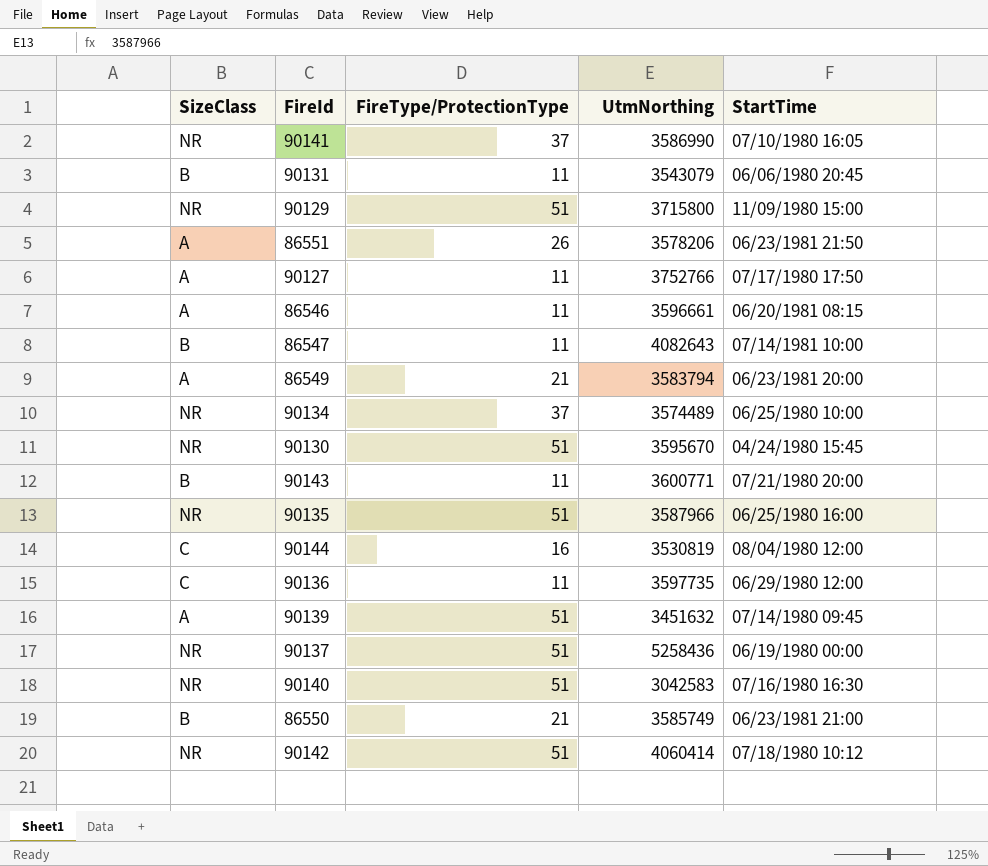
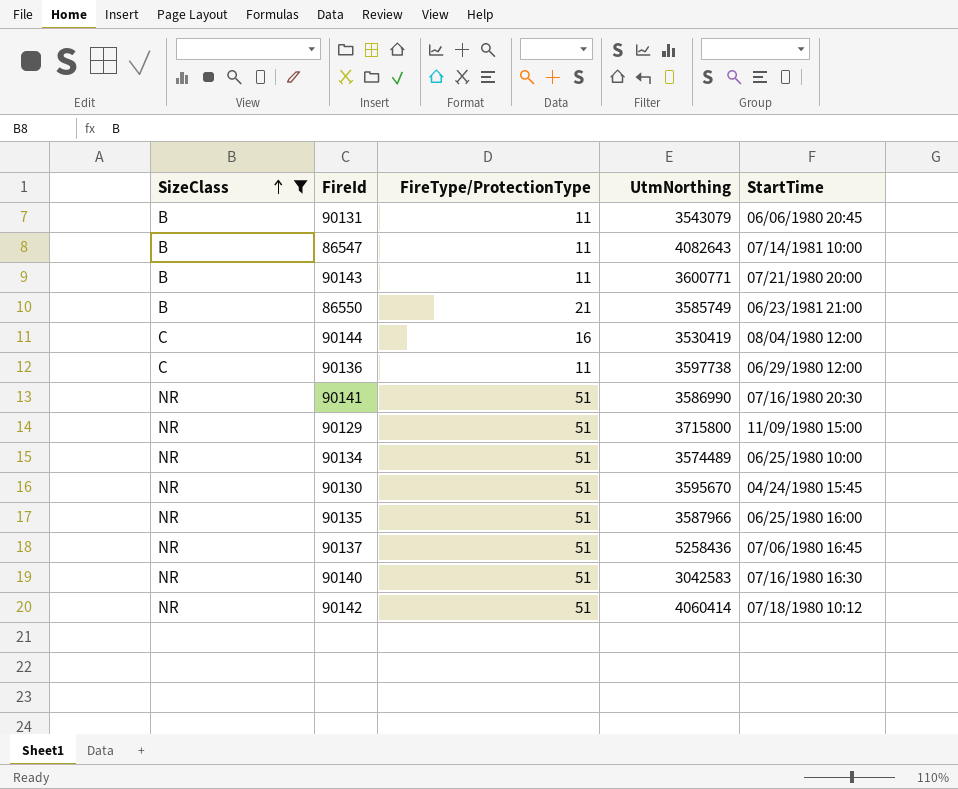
filter: none -> SizeClass != A
row order: none -> SizeClass ascending
90144 | UtmNorthing: 3530819 -> 3530419
90136 | UtmNorthing: 3597735 -> 3597738
90141 | FireType/ProtectionType: 37 -> 51
90141 | StartTime: 07/10/1980 16:05 -> 07/16/1980 20:30
90134 | FireType/ProtectionType: 37 -> 51
90137 | StartTime: 06/19/1980 00:00 -> 07/06/1980 16:45

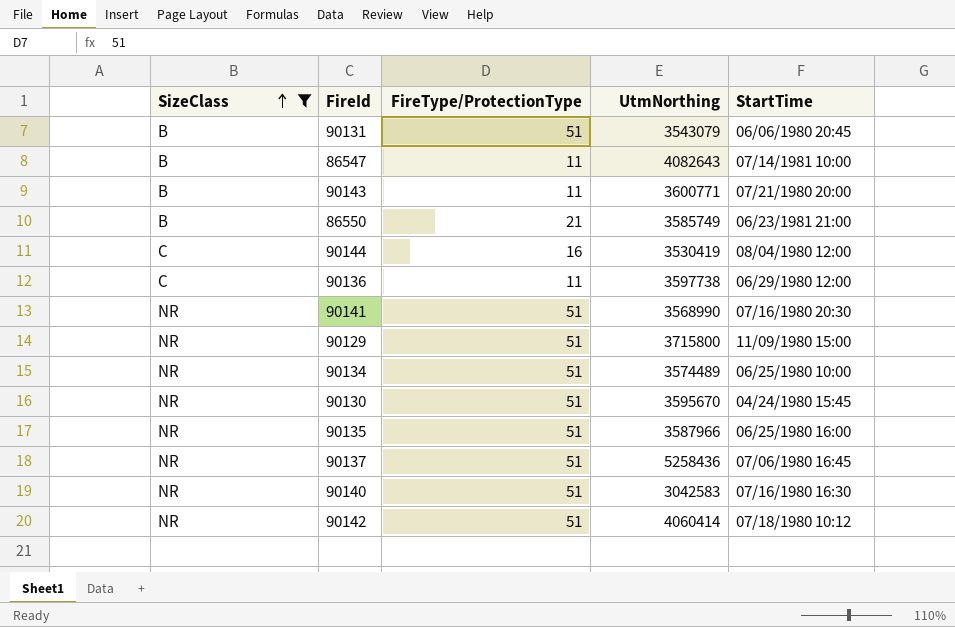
90131 | FireType/ProtectionType: 11 -> 51
90141 | UtmNorthing: 3586990 -> 3568990

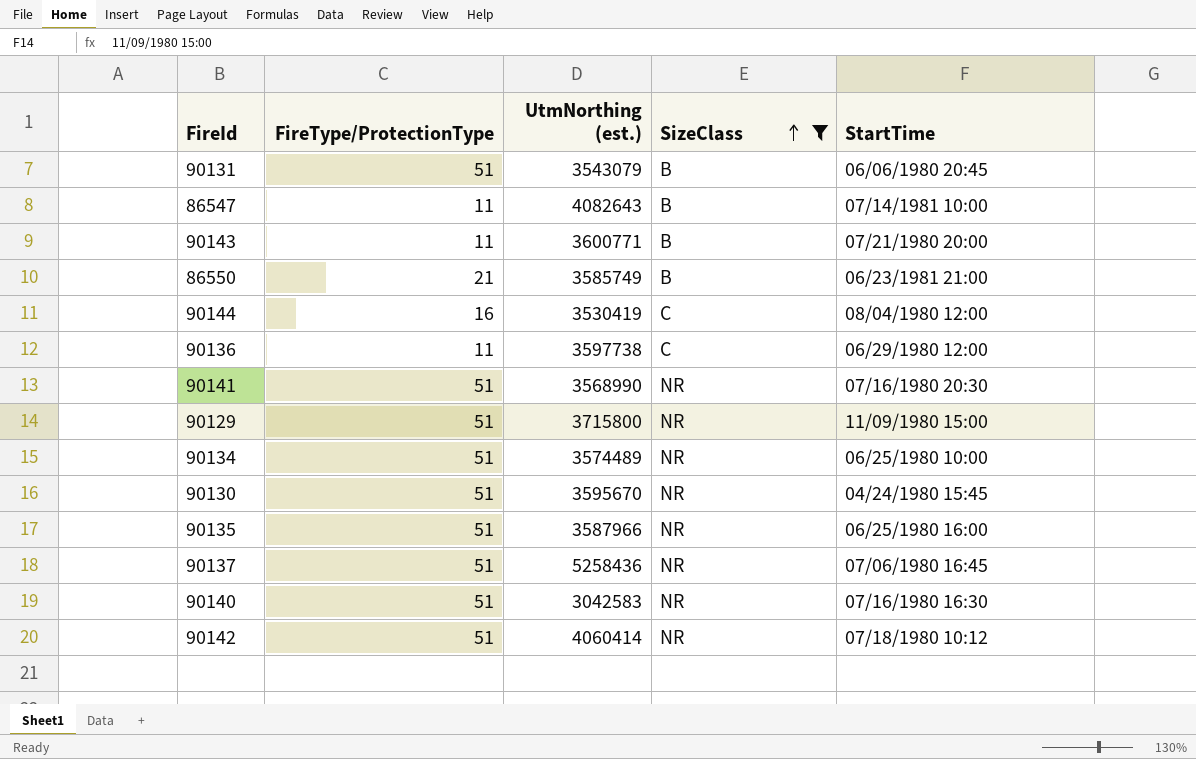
column name: UtmNorthing -> UtmNorthing (est.)
column SizeClass | position: 1 -> 4

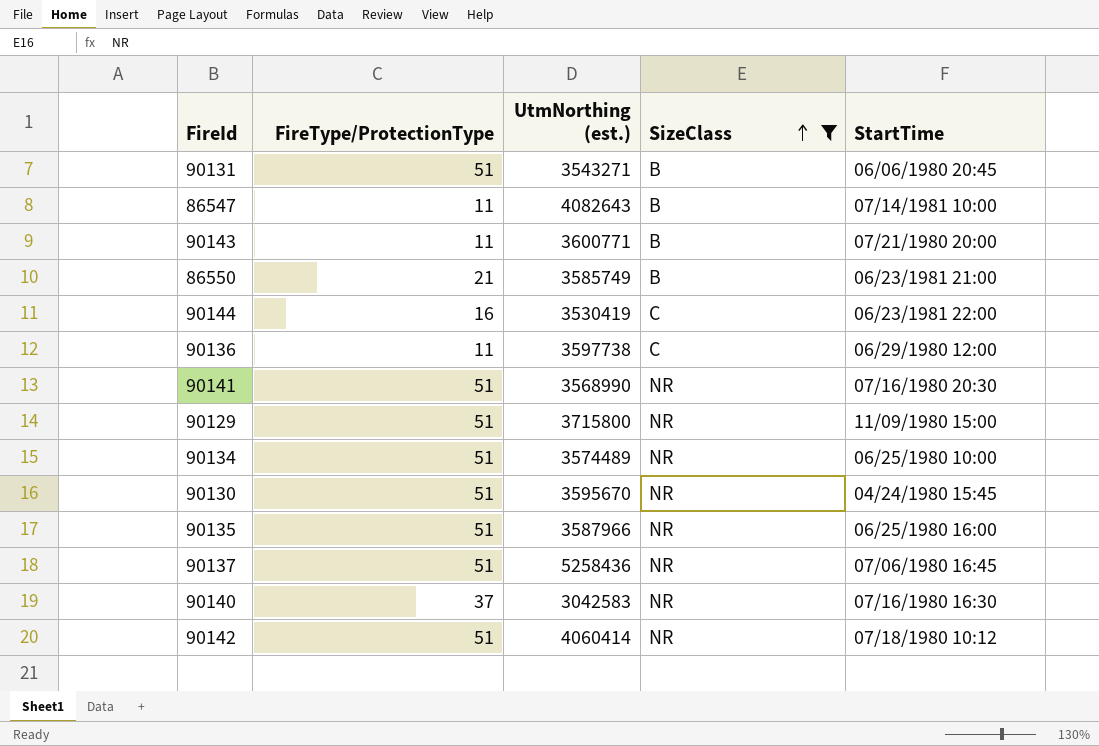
90131 | UtmNorthing (est.): 3543079 -> 3543271
90144 | StartTime: 08/04/1980 12:00 -> 06/23/1981 22:00
90140 | FireType/ProtectionType: 51 -> 37

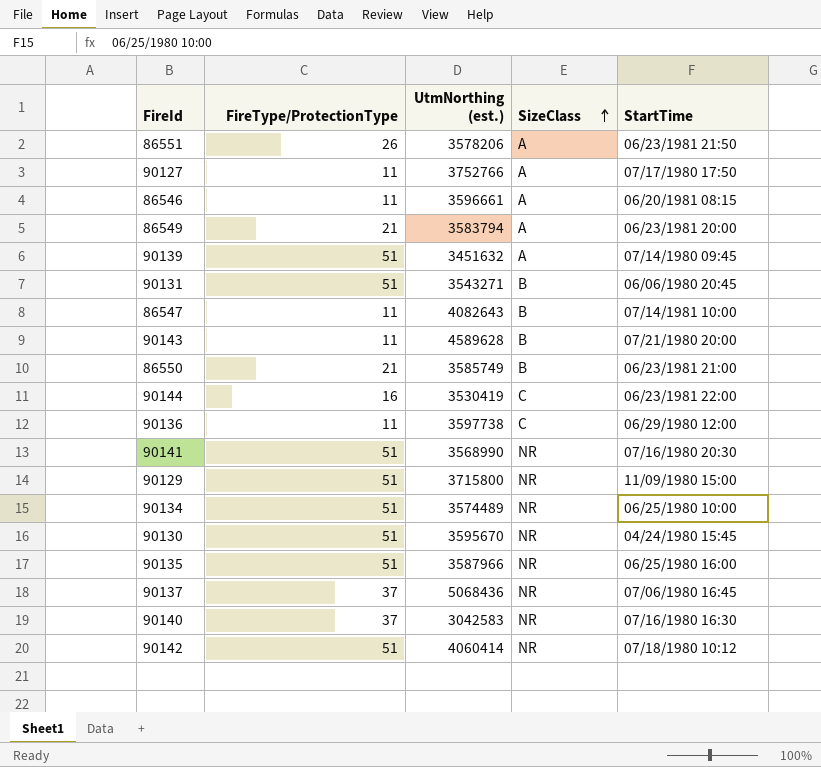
filter: SizeClass != A -> none
90143 | UtmNorthing (est.): 3600771 -> 4589628
90137 | FireType/ProtectionType: 51 -> 37
90137 | UtmNorthing (est.): 5258436 -> 5068436

